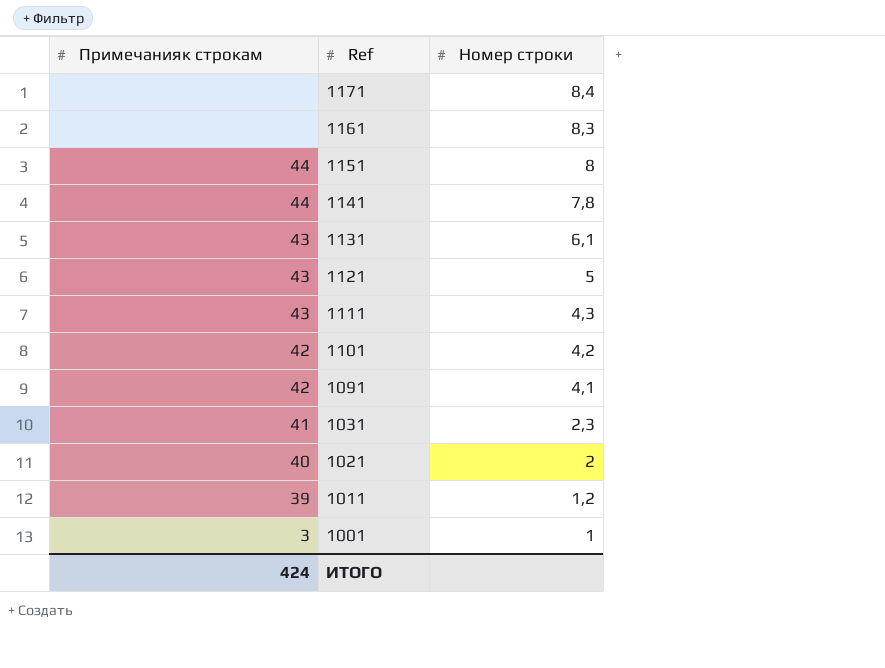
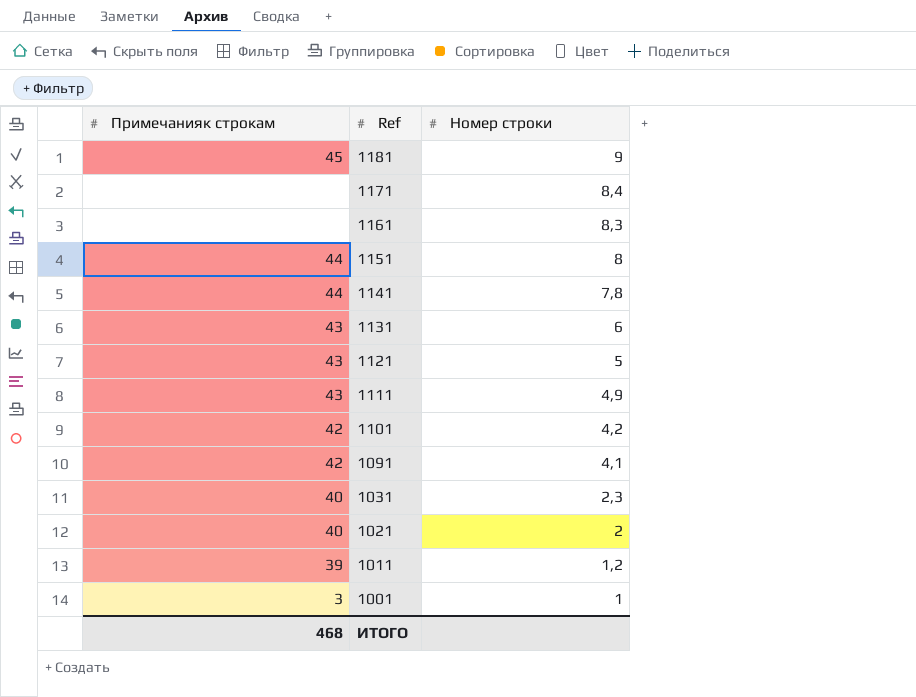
row 1181: none -> 45 | 9
1131 | Номер строки: 6,1 -> 6
1111 | Номер строки: 4,3 -> 4,9
1031 | Примечанияк строкам: 41 -> 40
ИТОГО | Примечанияк строкам: 424 -> 468

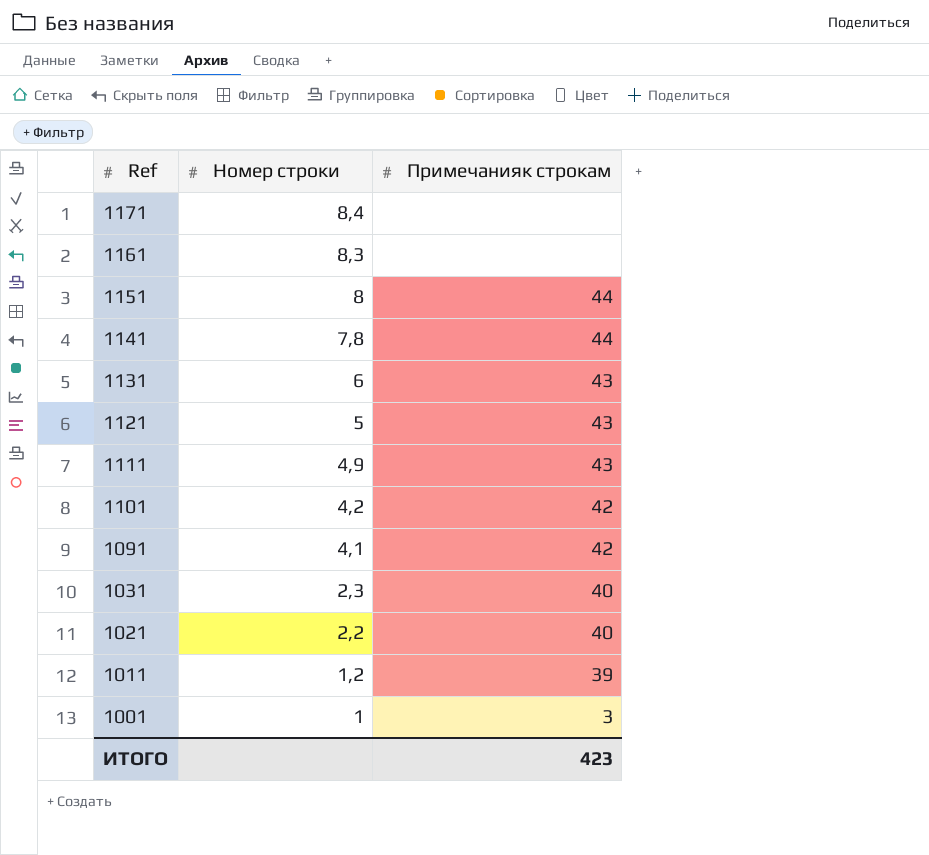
column Примечанияк строкам | position: 1 -> 3
row 1181: 45 | 9 -> none
1021 | Номер строки: 2 -> 2,2
ИТОГО | Примечанияк строкам: 468 -> 423

